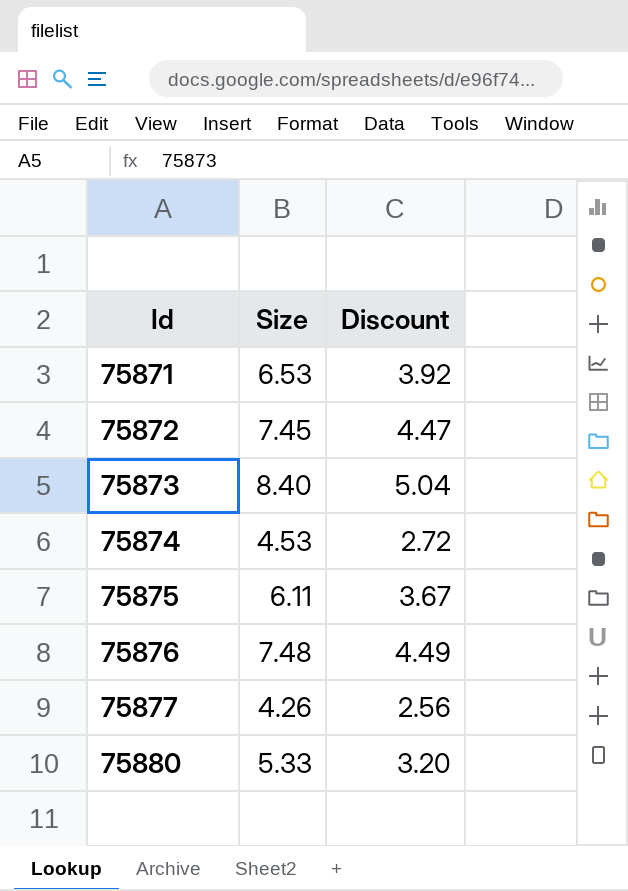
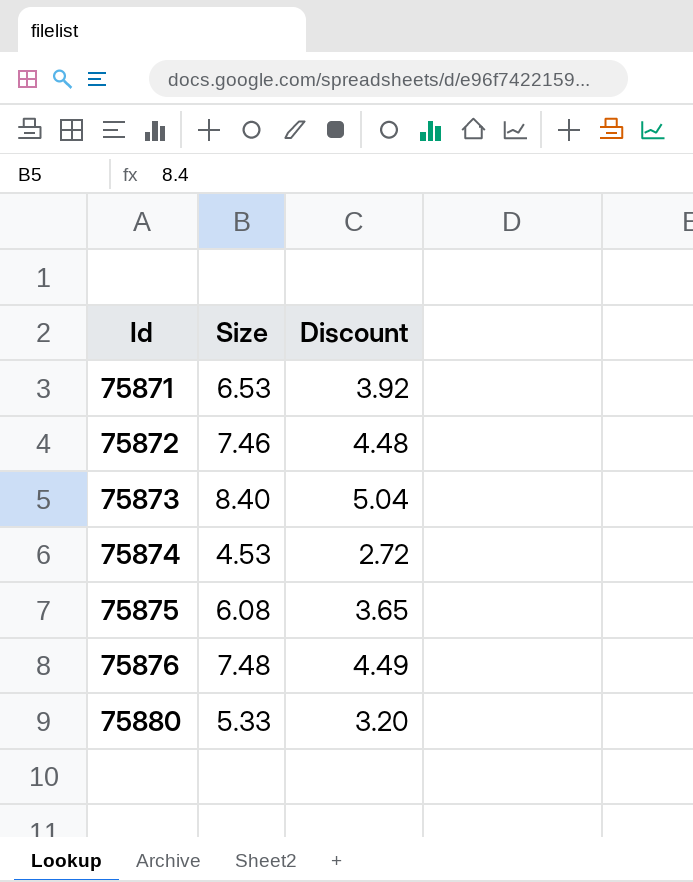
row 75877: 4.26 | 2.56 -> none
75872 | Size: 7.45 -> 7.46
75872 | Discount: 4.47 -> 4.48
75875 | Size: 6.11 -> 6.08
75875 | Discount: 3.67 -> 3.65

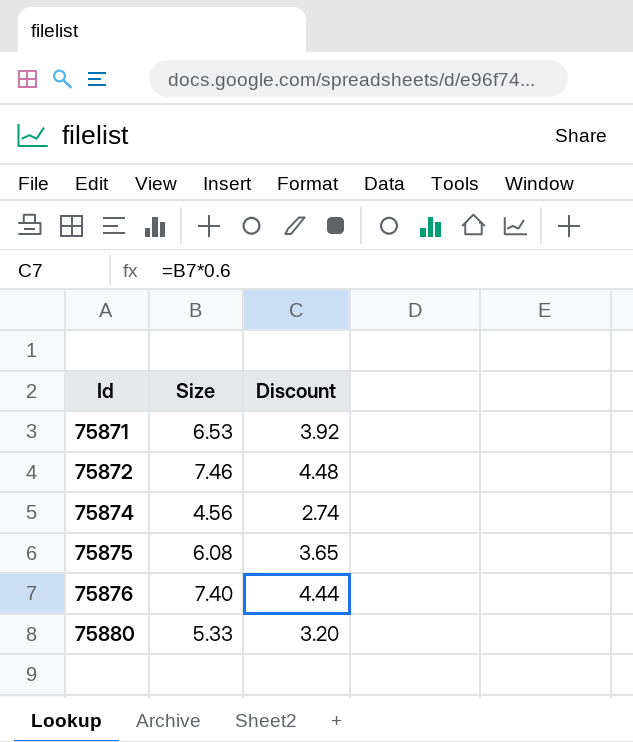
row 75873: 8.40 | 5.04 -> none
75874 | Size: 4.53 -> 4.56
75874 | Discount: 2.72 -> 2.74
75876 | Size: 7.48 -> 7.40
75876 | Discount: 4.49 -> 4.44

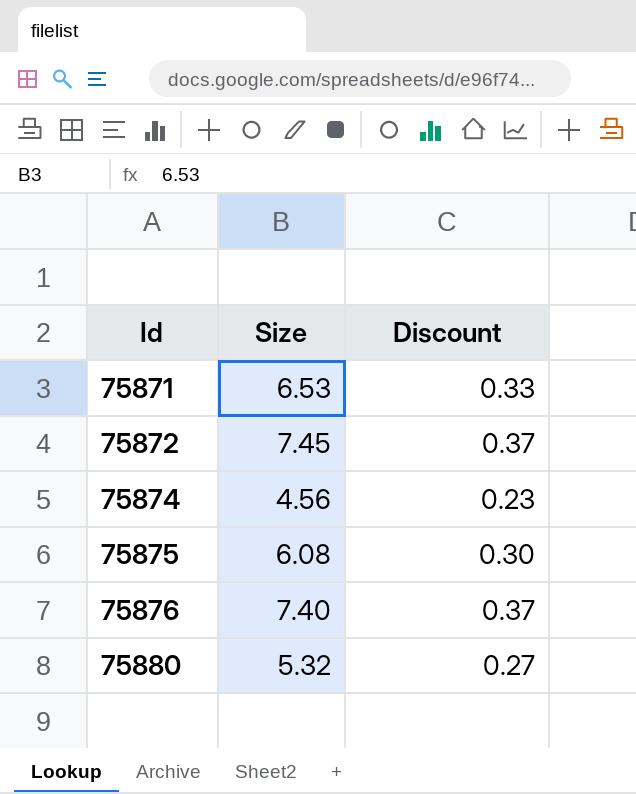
column Discount | formula: [Size] * 0.6 -> [Size] * 0.05
75872 | Size: 7.46 -> 7.45
75880 | Size: 5.33 -> 5.32

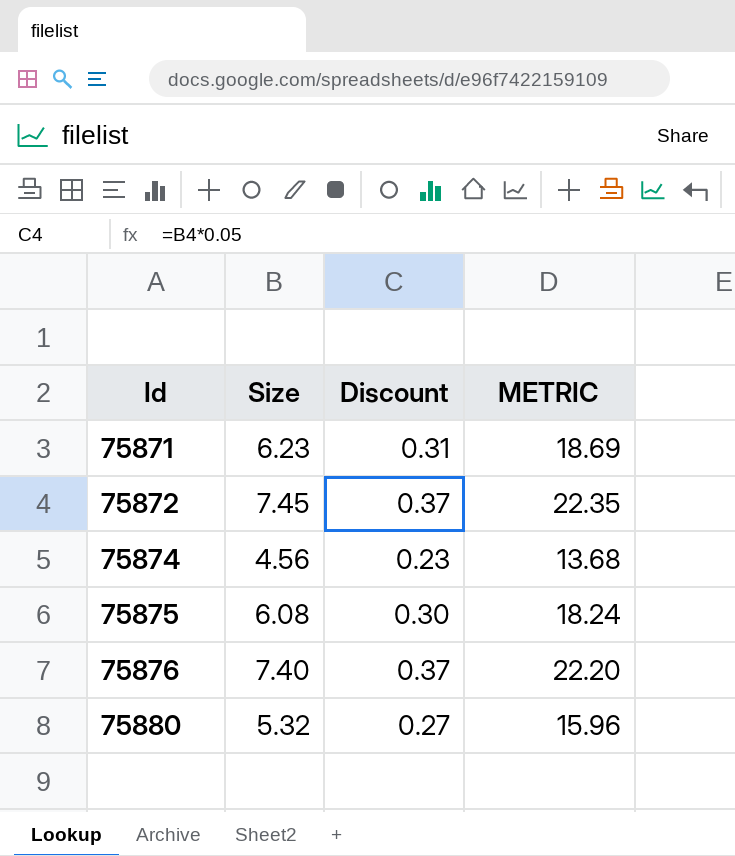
column METRIC | formula: none -> [Size] * 3
75871 | Size: 6.53 -> 6.23
75871 | Discount: 0.33 -> 0.31

